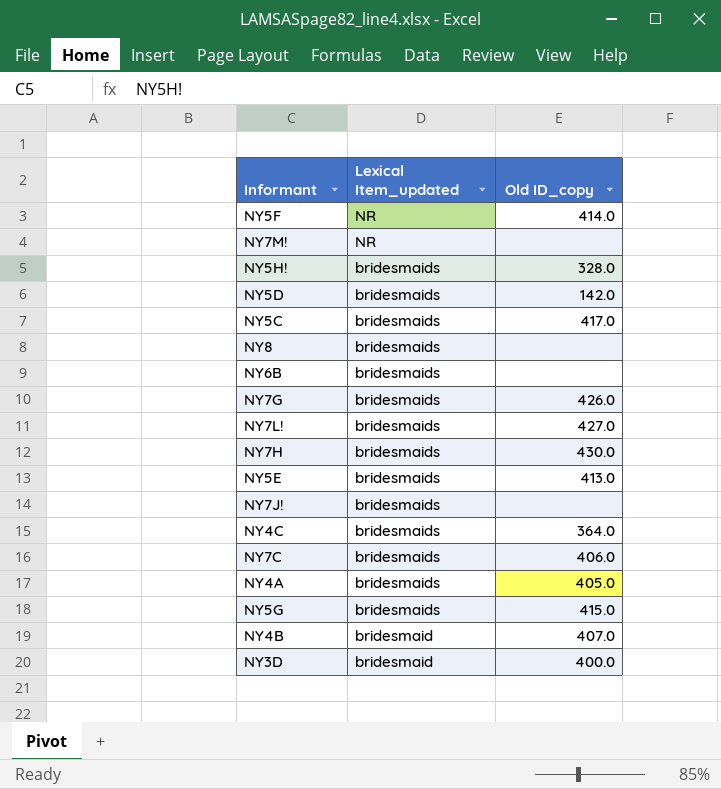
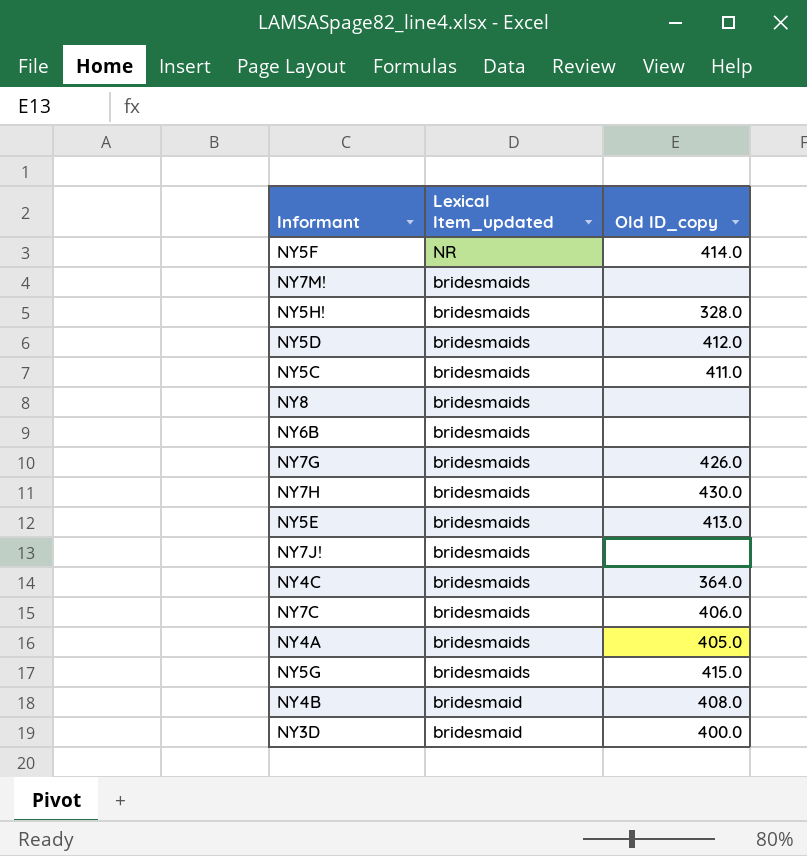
row NY7L!: bridesmaids | 427.0 -> none
NY7M! | Lexical Item_updated: NR -> bridesmaids
NY5D | Old ID_copy: 142.0 -> 412.0
NY5C | Old ID_copy: 417.0 -> 411.0
NY4B | Old ID_copy: 407.0 -> 408.0

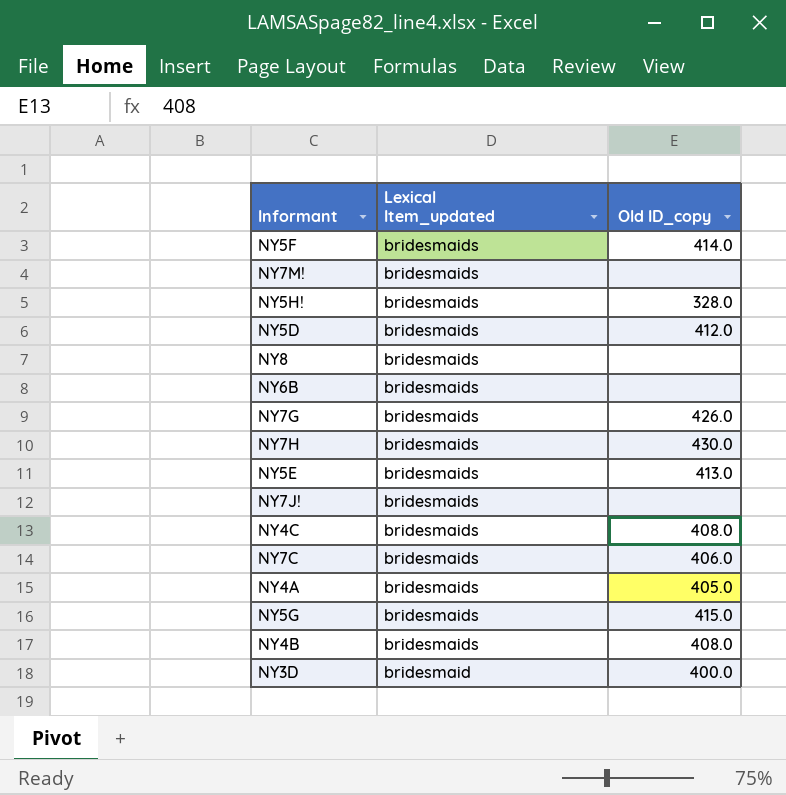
row NY5C: bridesmaids | 411.0 -> none
NY5F | Lexical Item_updated: NR -> bridesmaids
NY4C | Old ID_copy: 364.0 -> 408.0
NY4B | Lexical Item_updated: bridesmaid -> bridesmaids

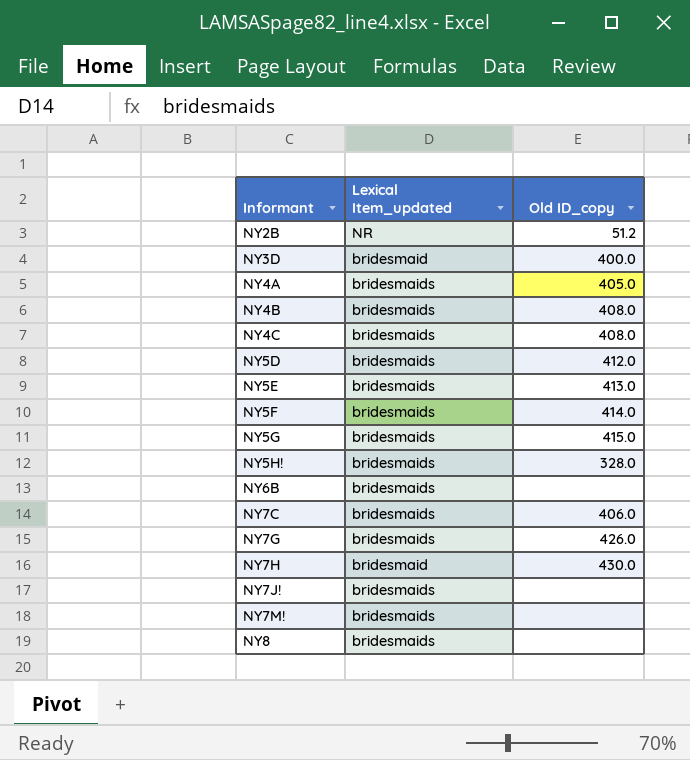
row order: Lexical Item_updated descending -> Informant ascending
row NY2B: none -> NR | 51.2
NY7H | Lexical Item_updated: bridesmaids -> bridesmaid

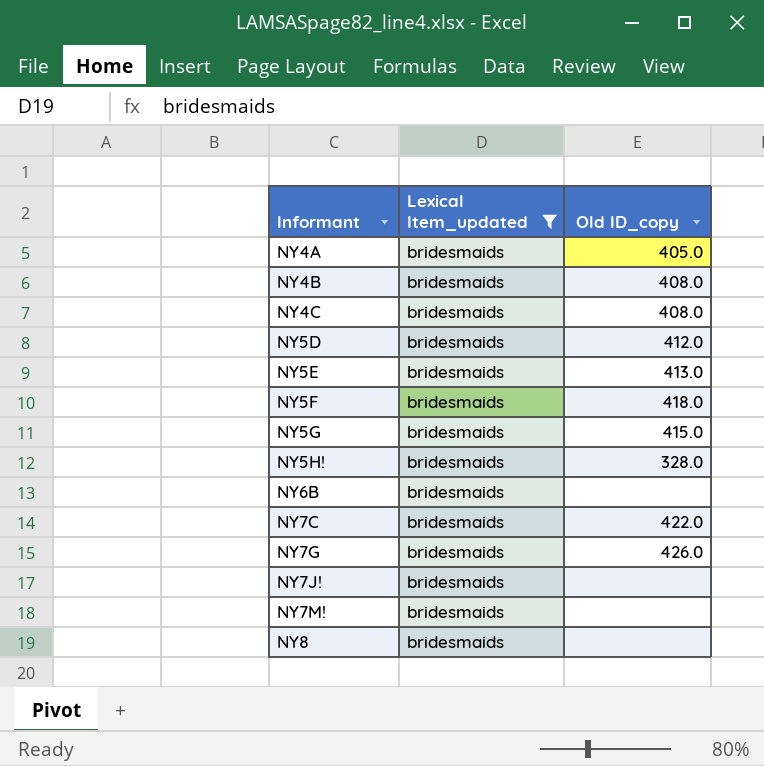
filter: none -> Lexical Item_updated = bridesmaids
NY5F | Old ID_copy: 414.0 -> 418.0
NY7C | Old ID_copy: 406.0 -> 422.0

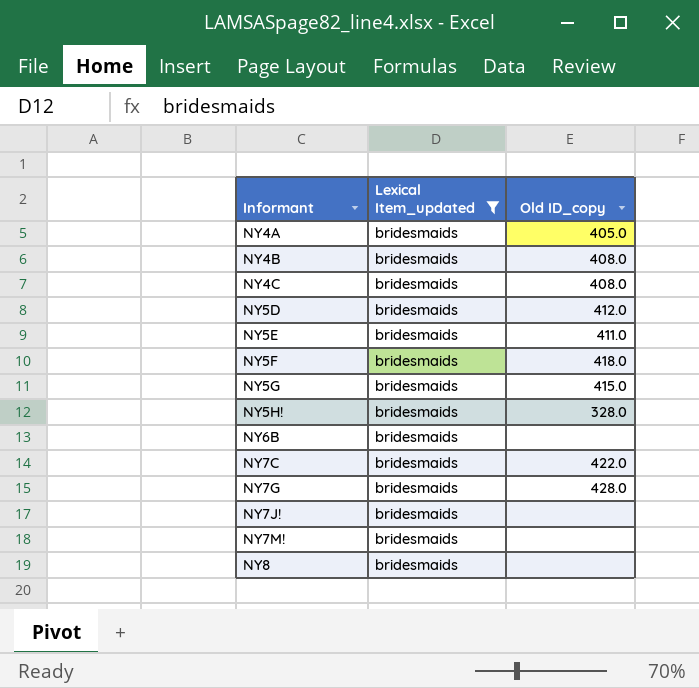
NY5E | Old ID_copy: 413.0 -> 411.0
NY7G | Old ID_copy: 426.0 -> 428.0

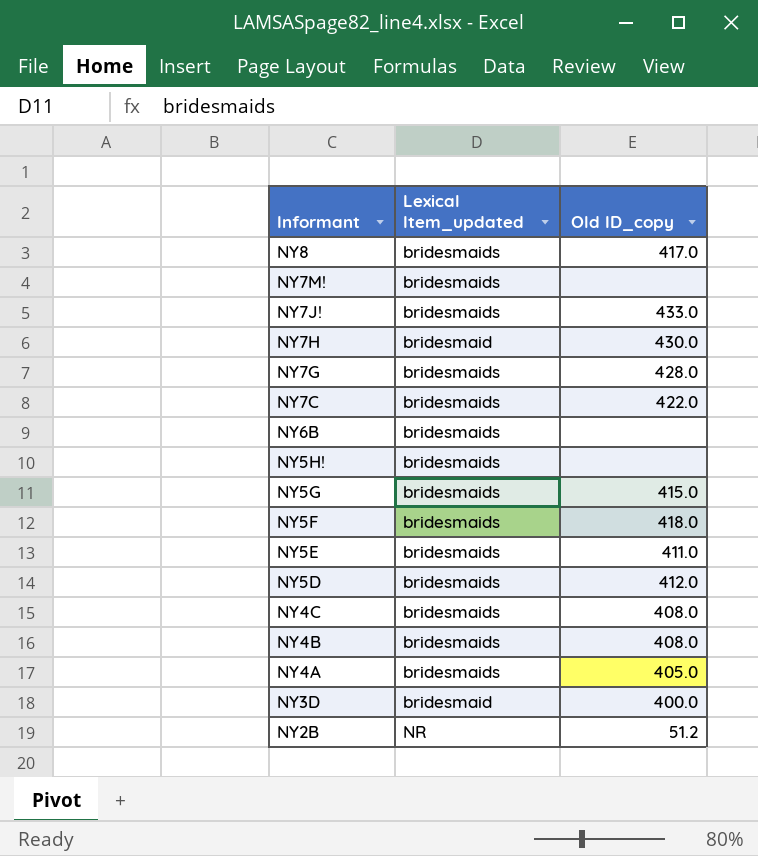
filter: Lexical Item_updated = bridesmaids -> none
row order: Informant ascending -> Informant descending
NY8 | Old ID_copy: none -> 417.0
NY7J! | Old ID_copy: none -> 433.0
NY5H! | Old ID_copy: 328.0 -> none

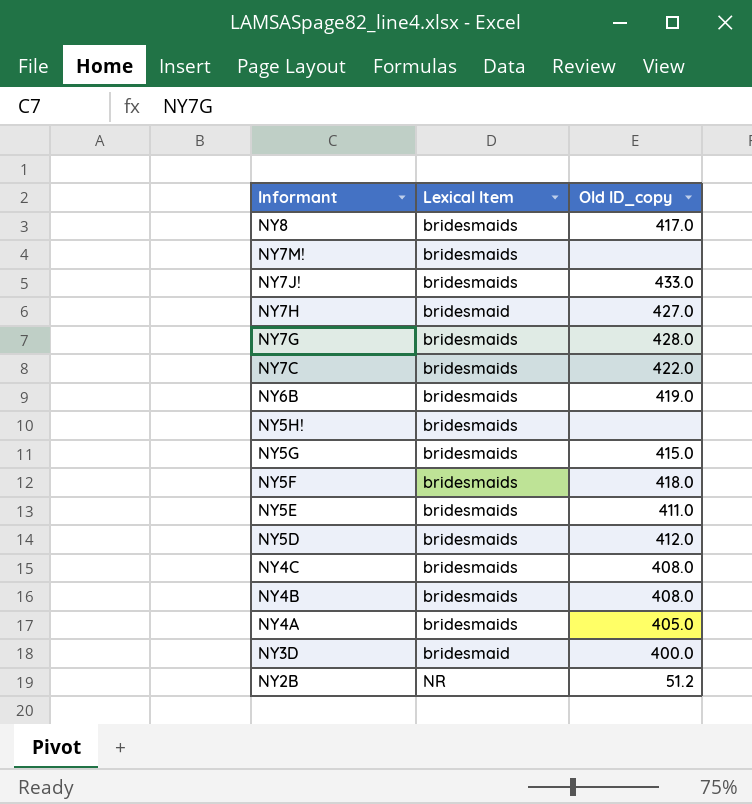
column name: Lexical Item_updated -> Lexical Item
NY7H | Old ID_copy: 430.0 -> 427.0
NY6B | Old ID_copy: none -> 419.0

